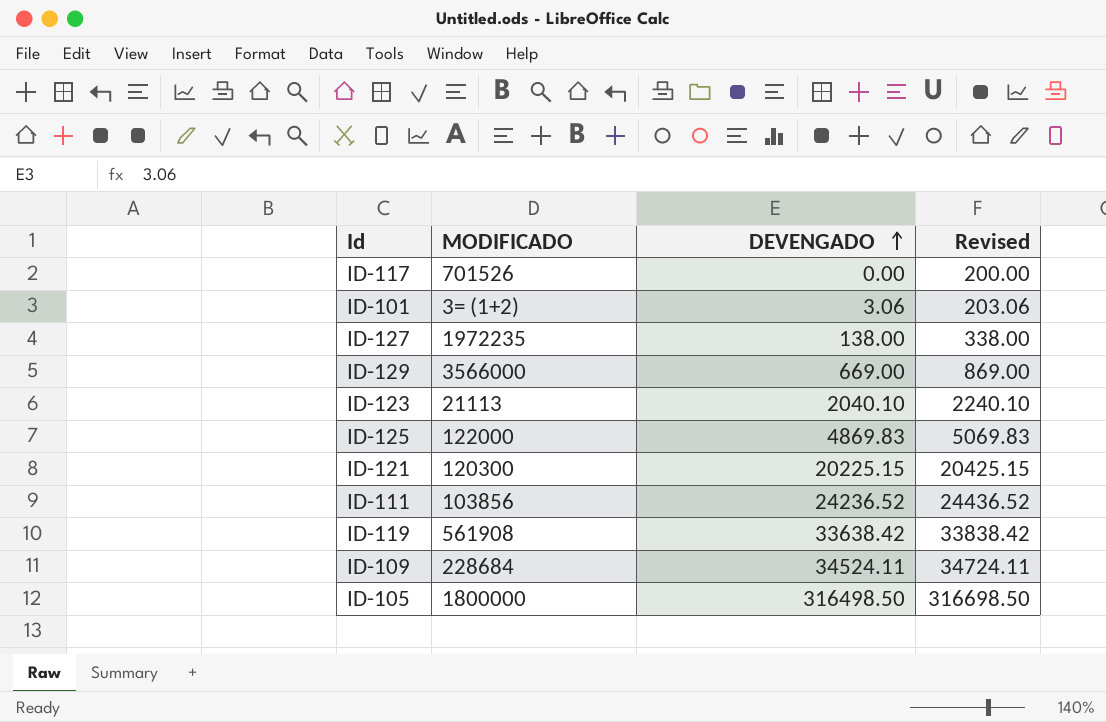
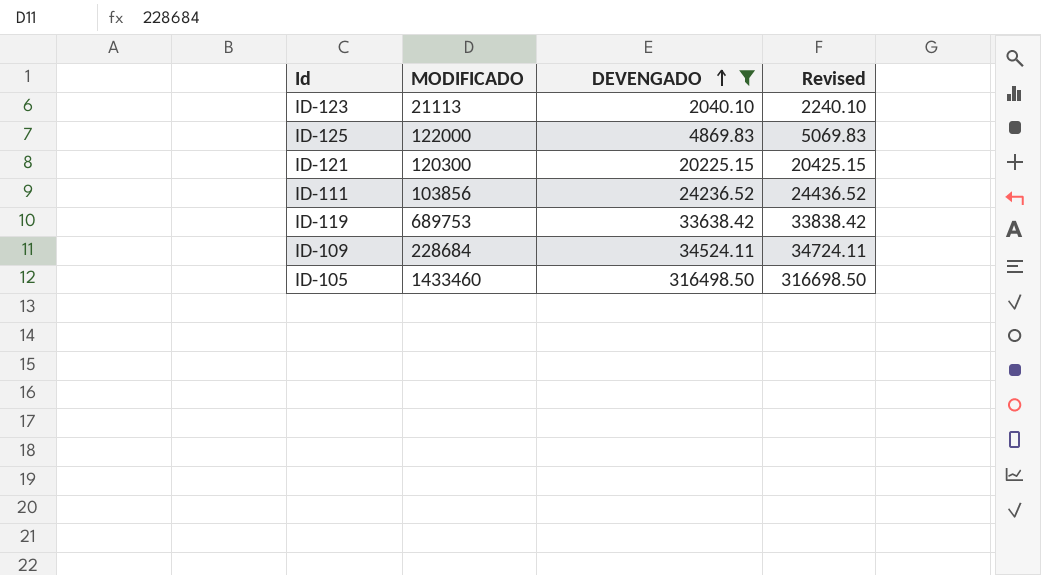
filter: none -> DEVENGADO >= 2040.10
ID-119 | MODIFICADO: 561908 -> 689753
ID-105 | MODIFICADO: 1800000 -> 1433460

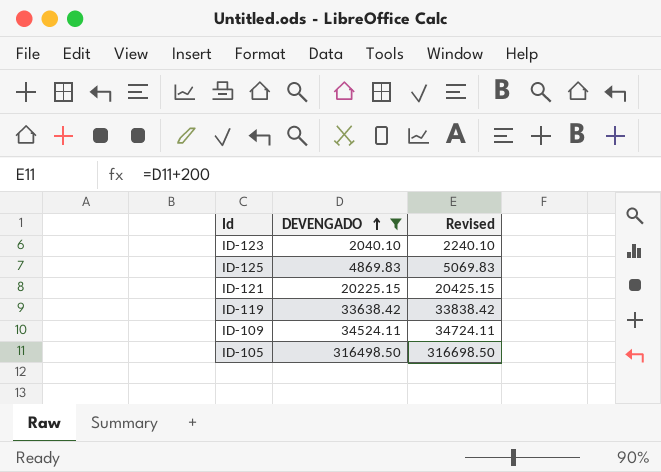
column MODIFICADO | position: 2 -> none
row ID-111: 103856 | 24236.52 | 24436.52 -> none

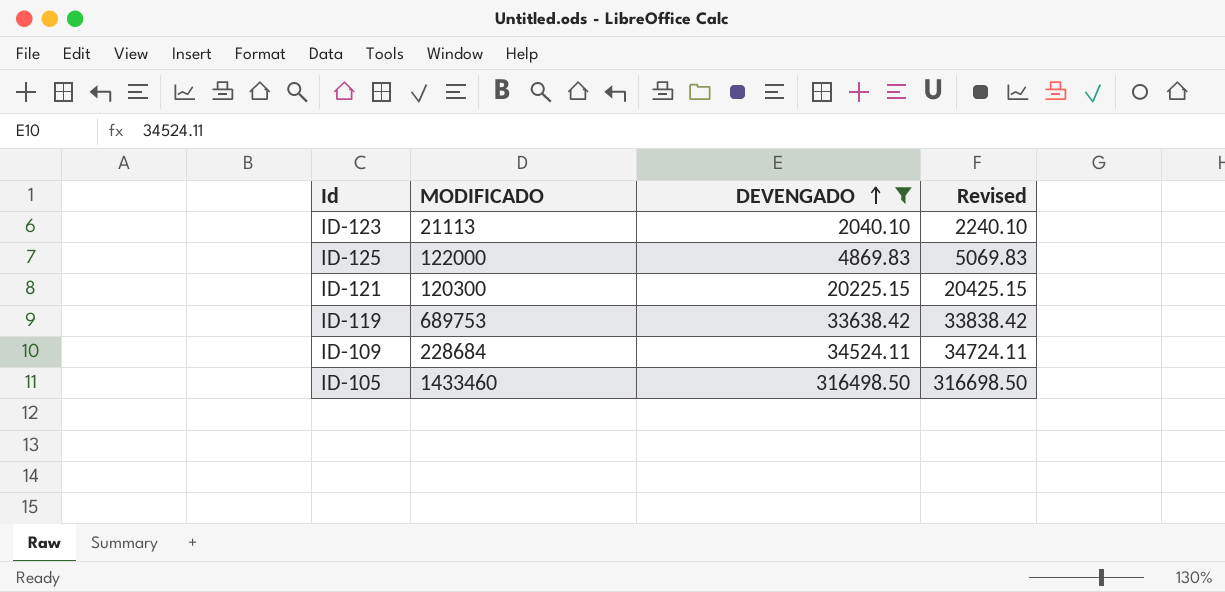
column MODIFICADO | position: none -> 2

